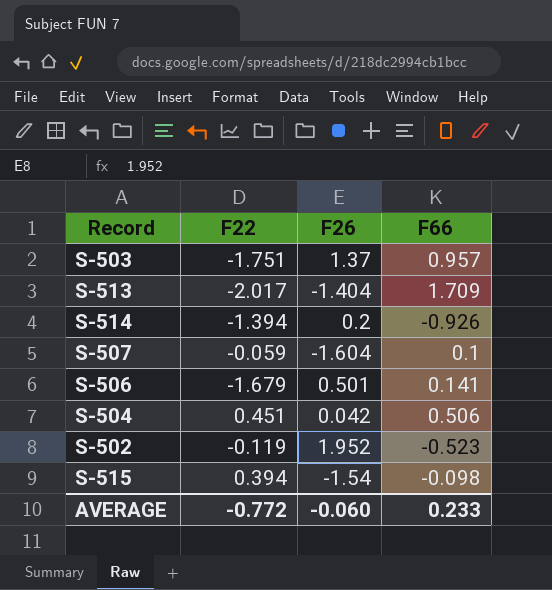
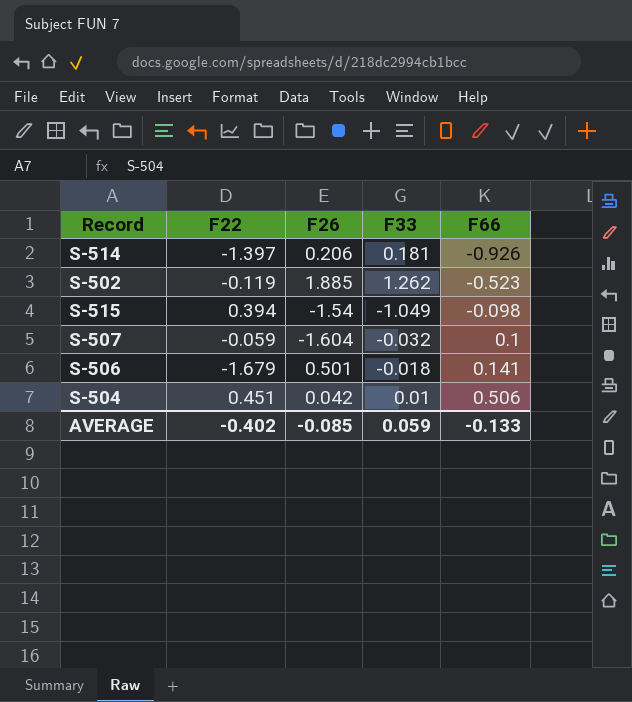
row order: none -> F66 ascending
column F33 | position: none -> 4
row S-503: -1.751 | 1.37 | 0.957 -> none
row S-513: -2.017 | -1.404 | 1.709 -> none
S-514 | F22: -1.394 -> -1.397
S-514 | F26: 0.2 -> 0.206
S-502 | F26: 1.952 -> 1.885
AVERAGE | F22: -0.772 -> -0.402
AVERAGE | F26: -0.060 -> -0.085
AVERAGE | F66: 0.233 -> -0.133

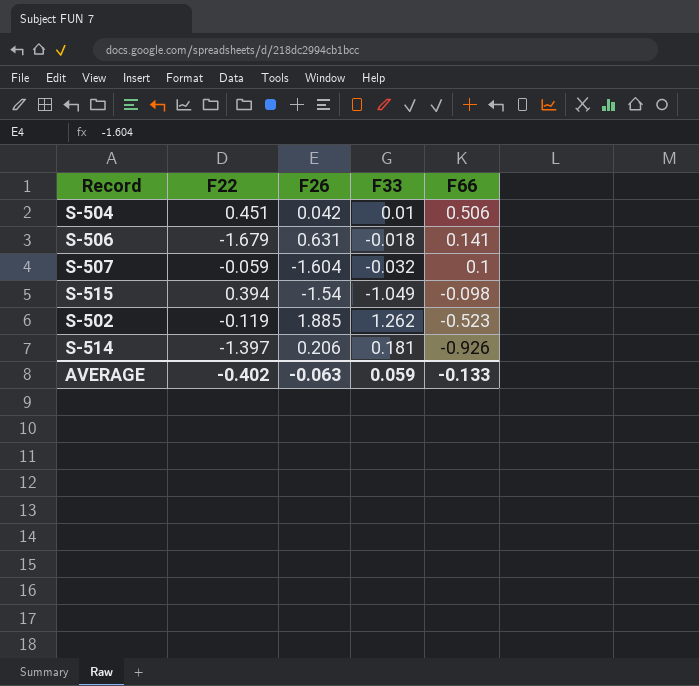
row order: F66 ascending -> F66 descending
S-506 | F26: 0.501 -> 0.631
AVERAGE | F26: -0.085 -> -0.063

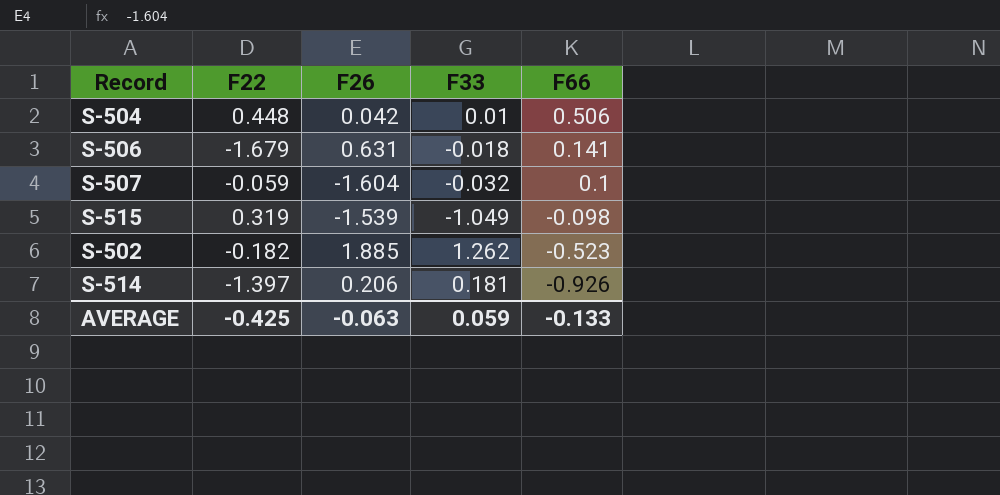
S-504 | F22: 0.451 -> 0.448
S-515 | F22: 0.394 -> 0.319
S-515 | F26: -1.54 -> -1.539
S-502 | F22: -0.119 -> -0.182
AVERAGE | F22: -0.402 -> -0.425

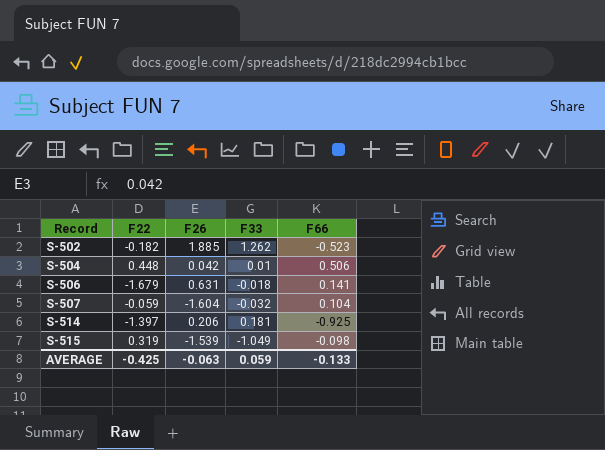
row order: F66 descending -> Record ascending
S-507 | F66: 0.1 -> 0.104
S-514 | F66: -0.926 -> -0.925

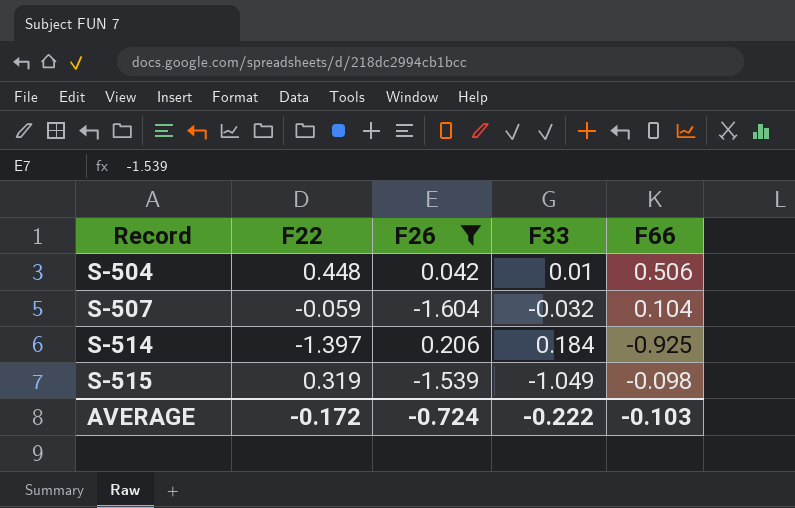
filter: none -> F26 <= 0.206
S-514 | F33: 0.181 -> 0.184
AVERAGE | F22: -0.425 -> -0.172
AVERAGE | F26: -0.063 -> -0.724
AVERAGE | F33: 0.059 -> -0.222
AVERAGE | F66: -0.133 -> -0.103

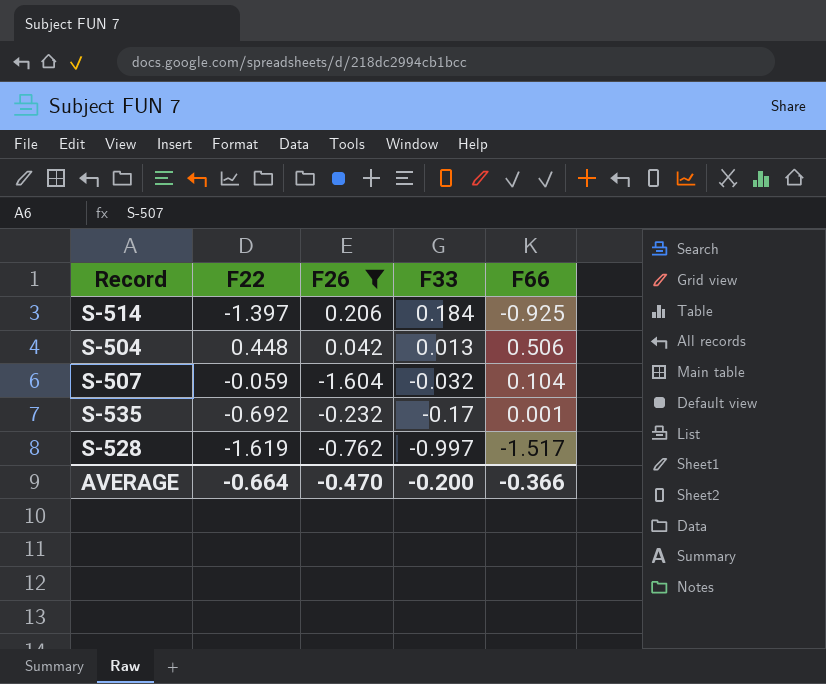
row order: Record ascending -> F33 descending
row S-515: 0.319 | -1.539 | -1.049 | -0.098 -> none
S-504 | F33: 0.01 -> 0.013
row S-535: none -> -0.692 | -0.232 | -0.17 | 0.001
row S-528: none -> -1.619 | -0.762 | -0.997 | -1.517
AVERAGE | F22: -0.172 -> -0.664
AVERAGE | F26: -0.724 -> -0.470
AVERAGE | F33: -0.222 -> -0.200
AVERAGE | F66: -0.103 -> -0.366

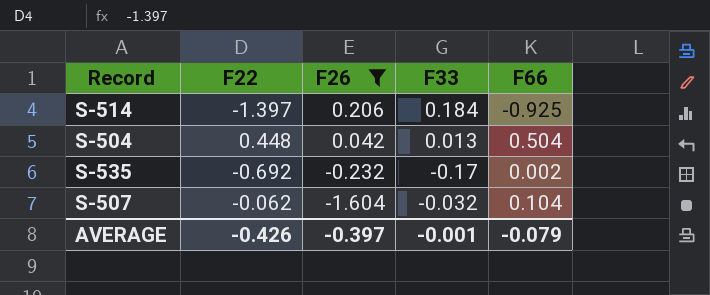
row order: F33 descending -> F26 descending
row S-528: -1.619 | -0.762 | -0.997 | -1.517 -> none
S-504 | F66: 0.506 -> 0.504
S-535 | F66: 0.001 -> 0.002
S-507 | F22: -0.059 -> -0.062
AVERAGE | F22: -0.664 -> -0.426
AVERAGE | F26: -0.470 -> -0.397
AVERAGE | F33: -0.200 -> -0.001
AVERAGE | F66: -0.366 -> -0.079

